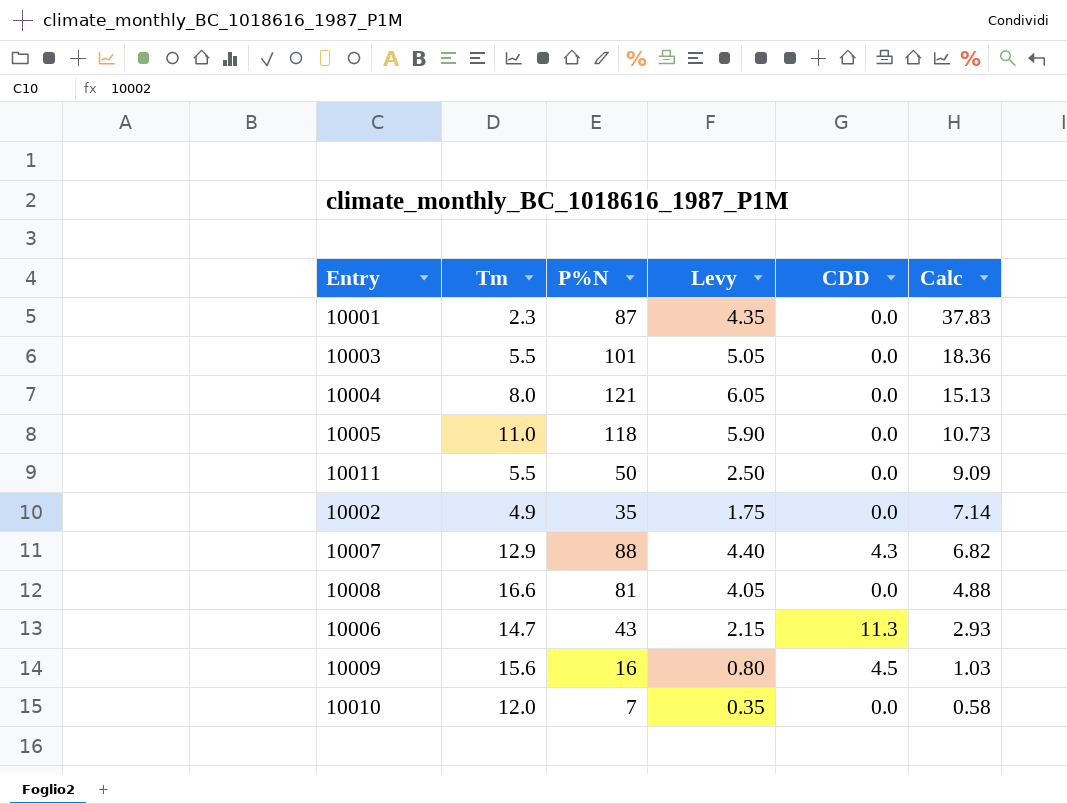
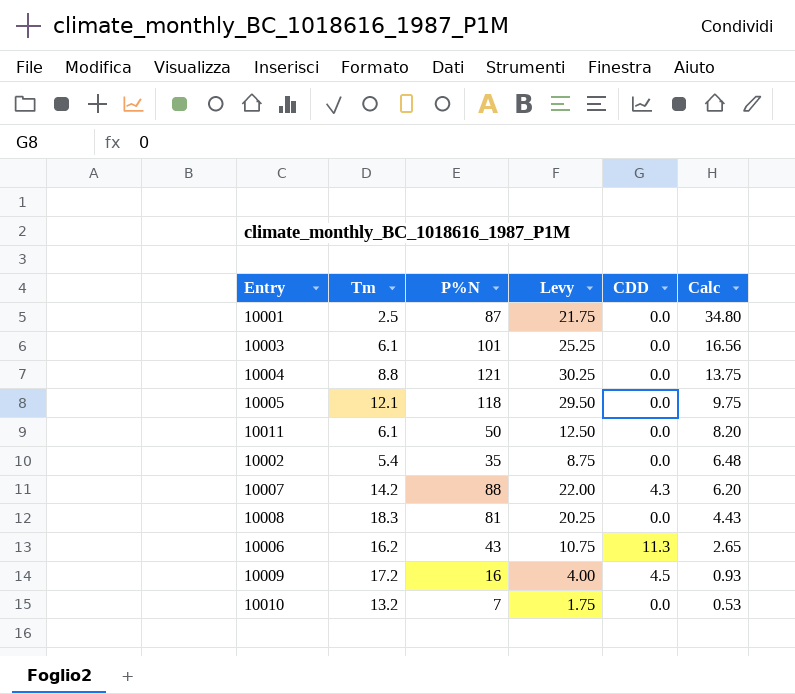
column Levy | formula: [P%N] * 0.05 -> [P%N] * 0.25
10001 | Tm: 2.3 -> 2.5
10001 | Calc: 37.83 -> 34.80
10003 | Tm: 5.5 -> 6.1
10003 | Calc: 18.36 -> 16.56
10004 | Tm: 8.0 -> 8.8
10004 | Calc: 15.13 -> 13.75
10005 | Tm: 11.0 -> 12.1
10005 | Calc: 10.73 -> 9.75
10011 | Tm: 5.5 -> 6.1
10011 | Calc: 9.09 -> 8.20
10002 | Tm: 4.9 -> 5.4
10002 | Calc: 7.14 -> 6.48
10007 | Tm: 12.9 -> 14.2
10007 | Calc: 6.82 -> 6.20
10008 | Tm: 16.6 -> 18.3
10008 | Calc: 4.88 -> 4.43
10006 | Tm: 14.7 -> 16.2
10006 | Calc: 2.93 -> 2.65
10009 | Tm: 15.6 -> 17.2
10009 | Calc: 1.03 -> 0.93
10010 | Tm: 12.0 -> 13.2
10010 | Calc: 0.58 -> 0.53

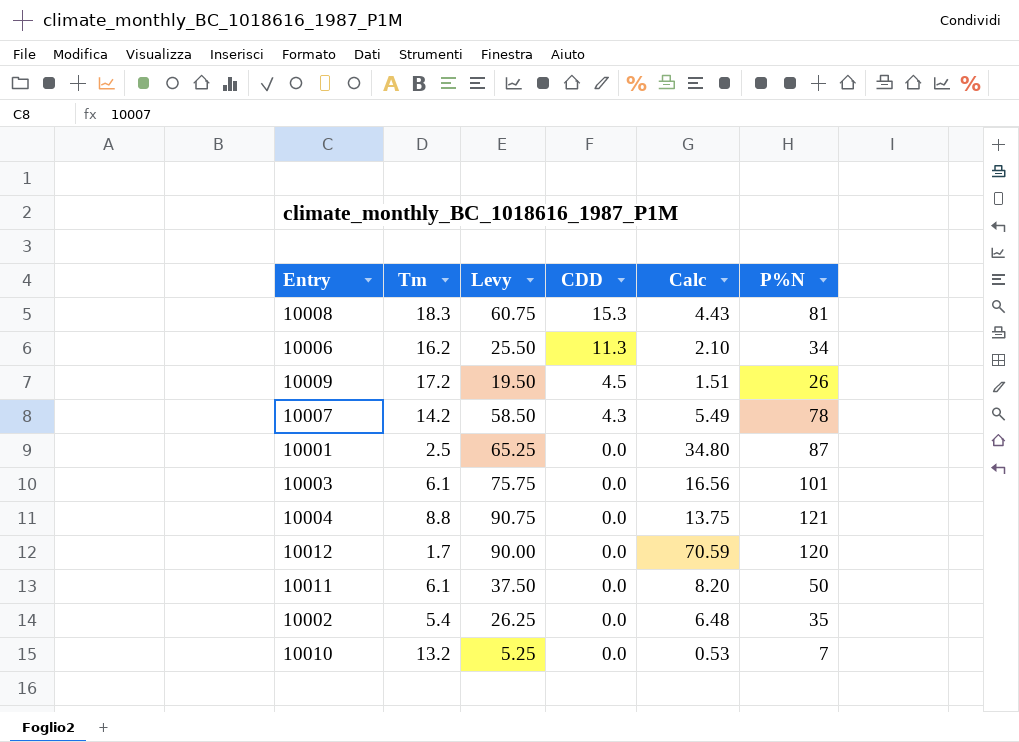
row order: Calc descending -> CDD descending
column Levy | formula: [P%N] * 0.25 -> [P%N] * 0.75
column P%N | position: 3 -> 6
row 10005: 12.1 | 118 | 29.50 | 0.0 | 9.75 -> none
10008 | CDD: 0.0 -> 15.3
10006 | Calc: 2.65 -> 2.10
10006 | P%N: 43 -> 34
10009 | Calc: 0.93 -> 1.51
10009 | P%N: 16 -> 26
10007 | Calc: 6.20 -> 5.49
10007 | P%N: 88 -> 78
row 10012: none -> 1.7 | 90.00 | 0.0 | 70.59 | 120

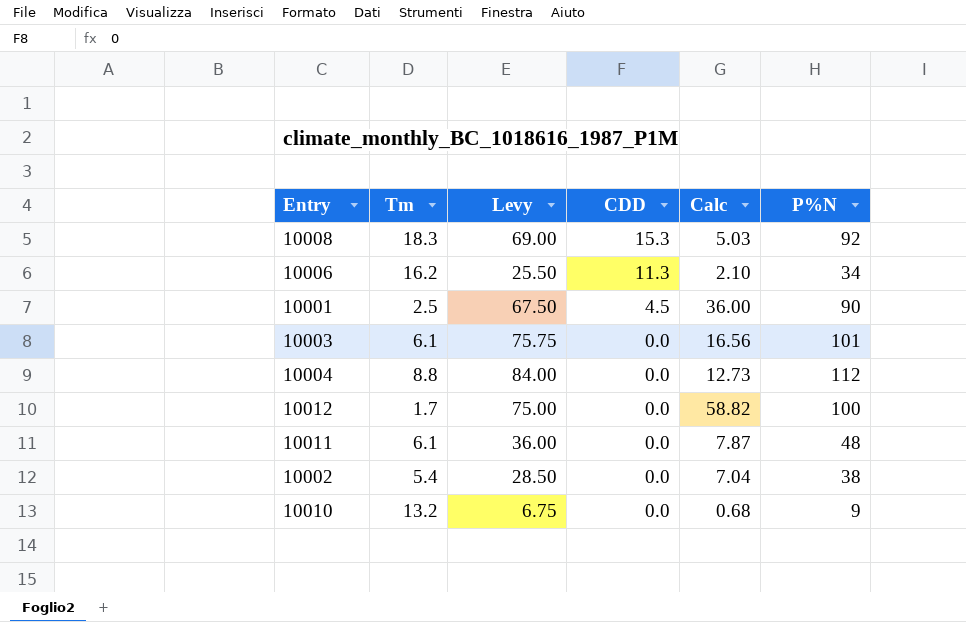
row 10009: 17.2 | 19.50 | 4.5 | 1.51 | 26 -> none
row 10007: 14.2 | 58.50 | 4.3 | 5.49 | 78 -> none
10008 | Levy: 60.75 -> 69.00
10008 | Calc: 4.43 -> 5.03
10008 | P%N: 81 -> 92
10001 | Levy: 65.25 -> 67.50
10001 | CDD: 0.0 -> 4.5
10001 | Calc: 34.80 -> 36.00
10001 | P%N: 87 -> 90
10004 | Levy: 90.75 -> 84.00
10004 | Calc: 13.75 -> 12.73
10004 | P%N: 121 -> 112
10012 | Levy: 90.00 -> 75.00
10012 | Calc: 70.59 -> 58.82
10012 | P%N: 120 -> 100
10011 | Levy: 37.50 -> 36.00
10011 | Calc: 8.20 -> 7.87
10011 | P%N: 50 -> 48
10002 | Levy: 26.25 -> 28.50
10002 | Calc: 6.48 -> 7.04
10002 | P%N: 35 -> 38
10010 | Levy: 5.25 -> 6.75
10010 | Calc: 0.53 -> 0.68
10010 | P%N: 7 -> 9

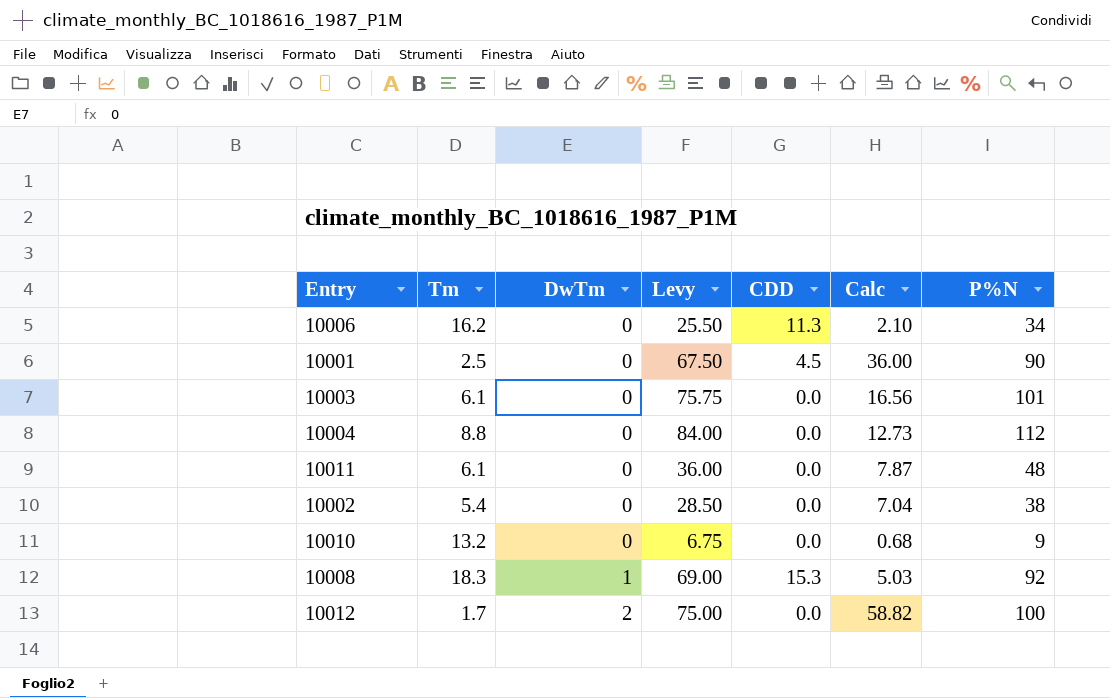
row order: CDD descending -> DwTm ascending
column DwTm | position: none -> 3

